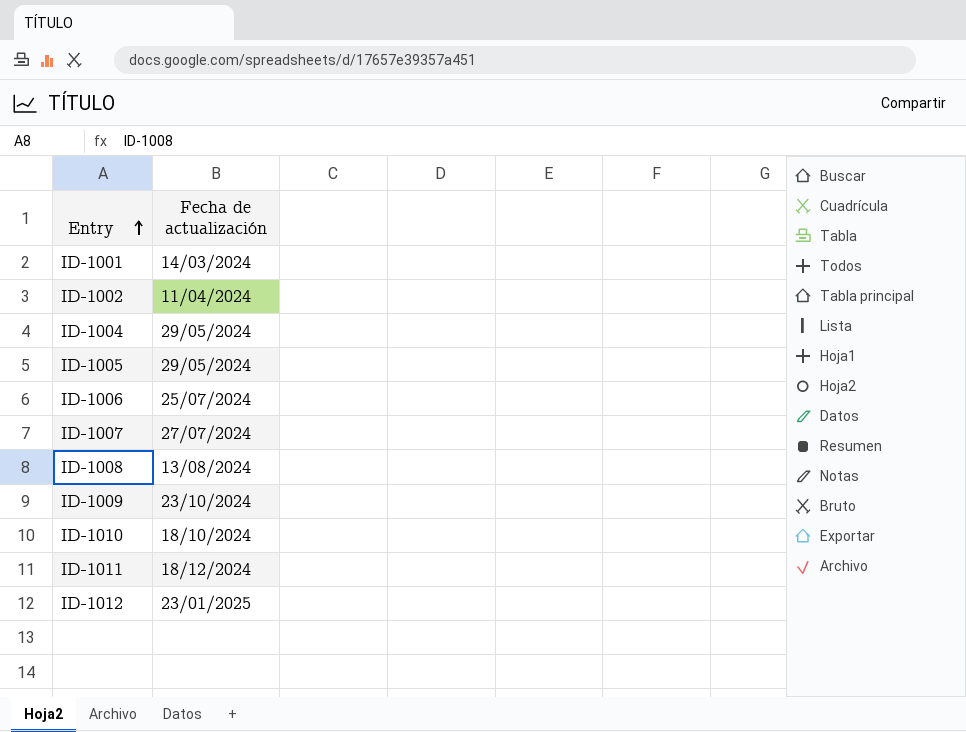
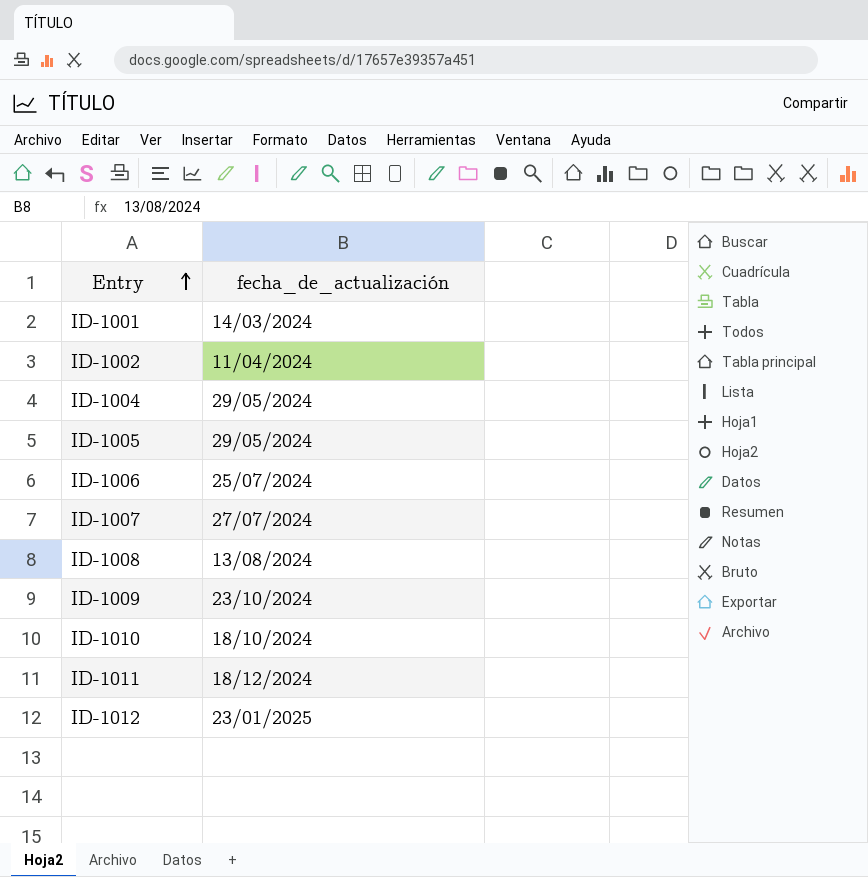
column name: Fecha de actualización -> fecha_de_actualización

